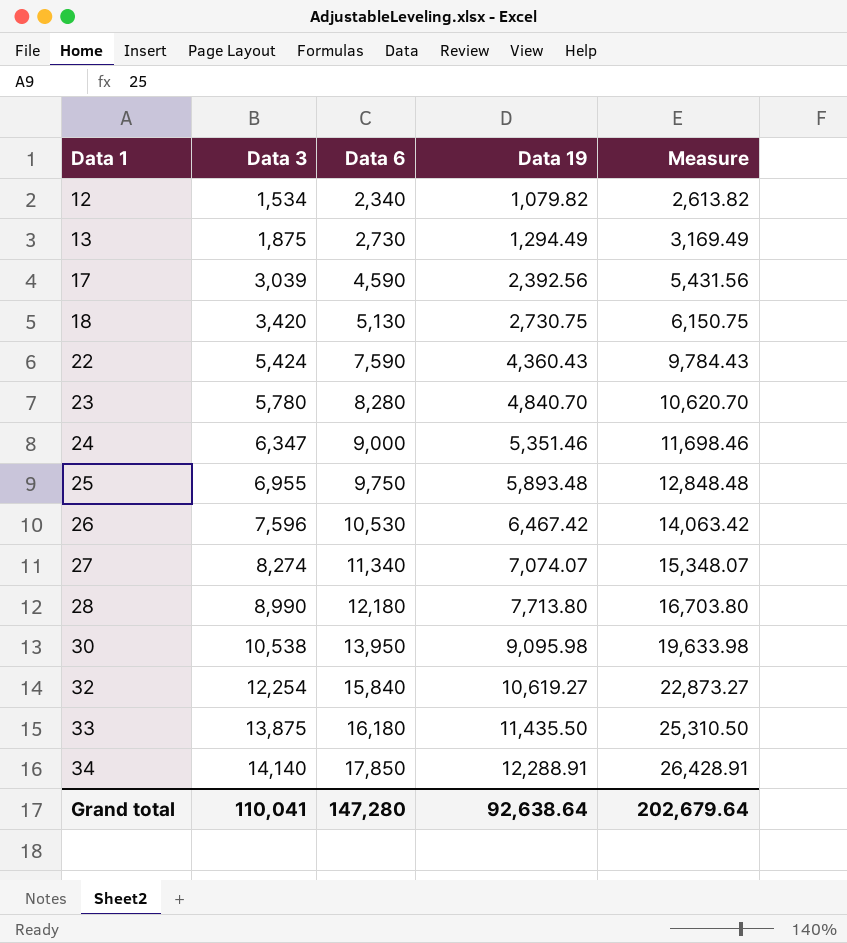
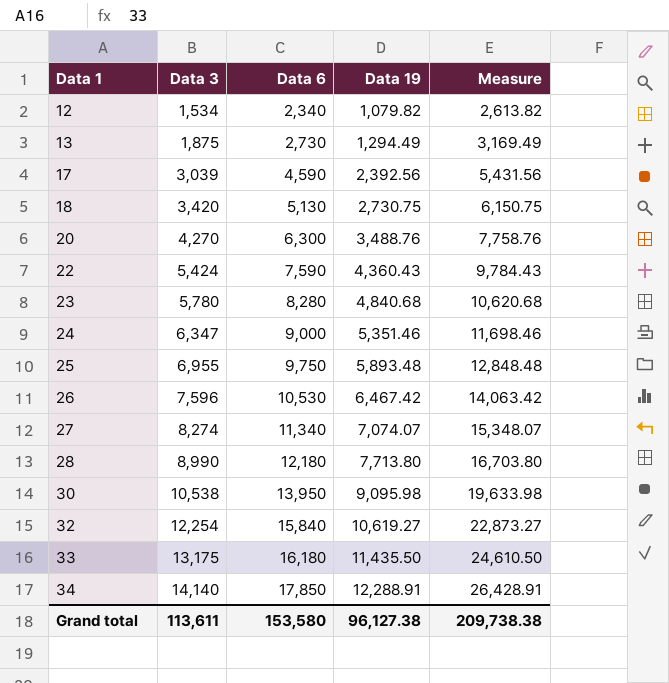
row 20: none -> 4,270 | 6,300 | 3,488.76 | 7,758.76
23 | Data 19: 4,840.70 -> 4,840.68
23 | Measure: 10,620.70 -> 10,620.68
33 | Data 3: 13,875 -> 13,175
33 | Measure: 25,310.50 -> 24,610.50
Grand total | Data 3: 110,041 -> 113,611
Grand total | Data 6: 147,280 -> 153,580
Grand total | Data 19: 92,638.64 -> 96,127.38
Grand total | Measure: 202,679.64 -> 209,738.38

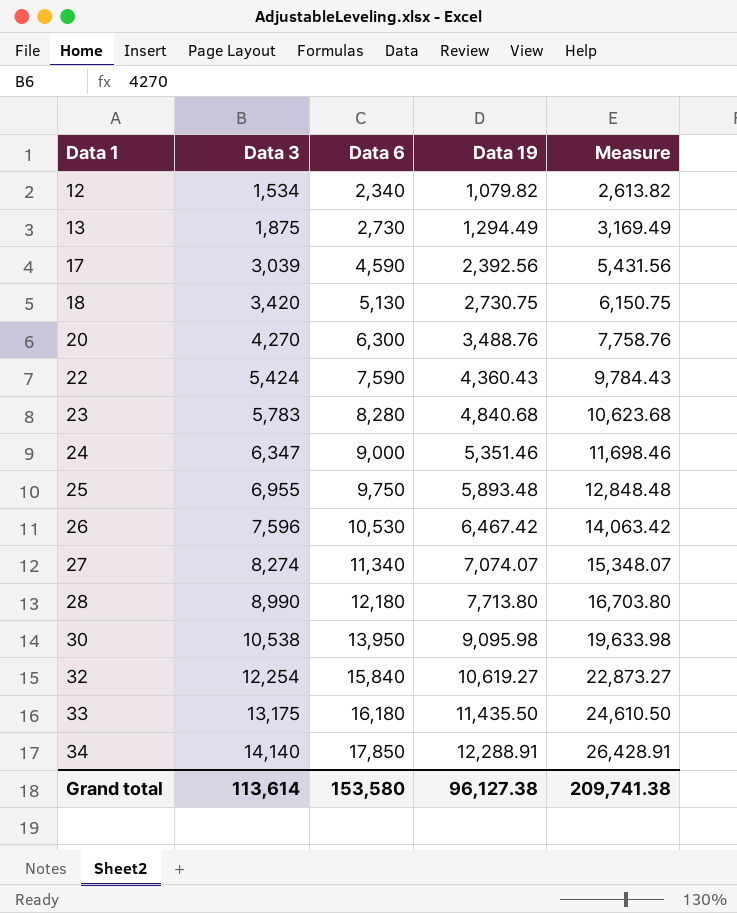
23 | Data 3: 5,780 -> 5,783
23 | Measure: 10,620.68 -> 10,623.68
Grand total | Data 3: 113,611 -> 113,614
Grand total | Measure: 209,738.38 -> 209,741.38

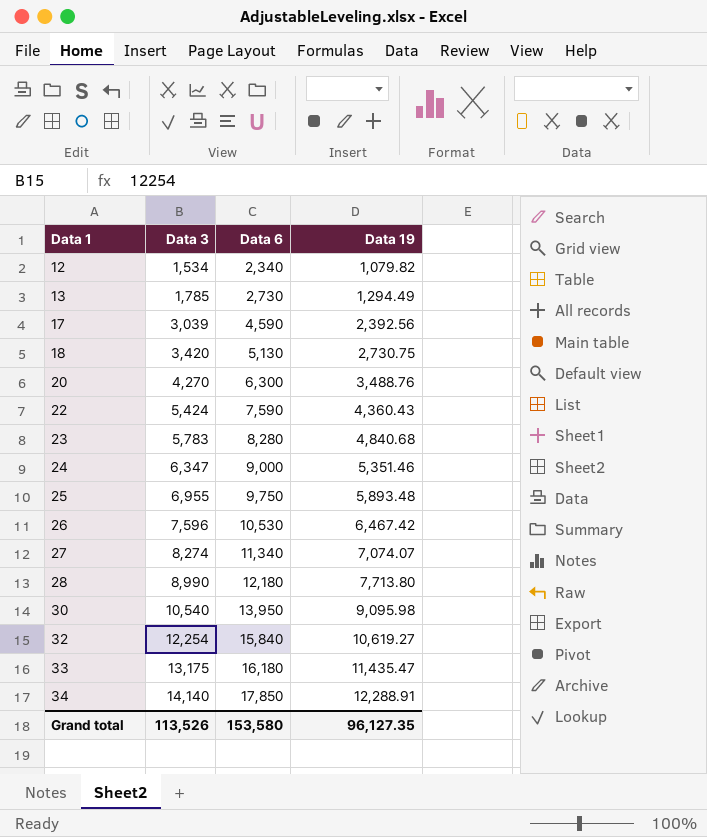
column Measure | formula: [Data 3] + [Data 19] -> none
13 | Data 3: 1,875 -> 1,785
30 | Data 3: 10,538 -> 10,540
33 | Data 19: 11,435.50 -> 11,435.47
Grand total | Data 3: 113,614 -> 113,526
Grand total | Data 19: 96,127.38 -> 96,127.35

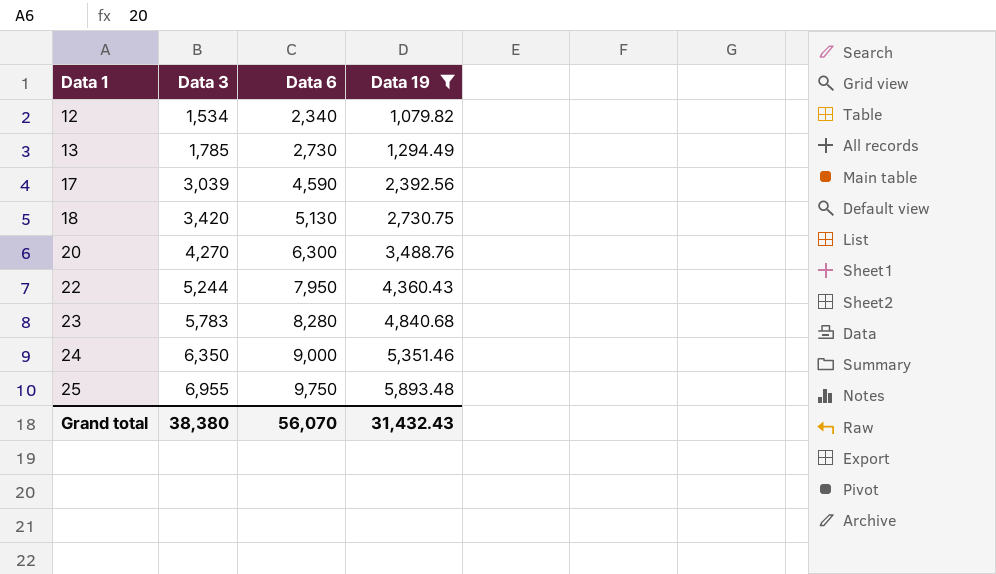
filter: none -> Data 19 <= 5,893.48
22 | Data 3: 5,424 -> 5,244
22 | Data 6: 7,590 -> 7,950
24 | Data 3: 6,347 -> 6,350
Grand total | Data 3: 113,526 -> 38,380
Grand total | Data 6: 153,580 -> 56,070
Grand total | Data 19: 96,127.35 -> 31,432.43

